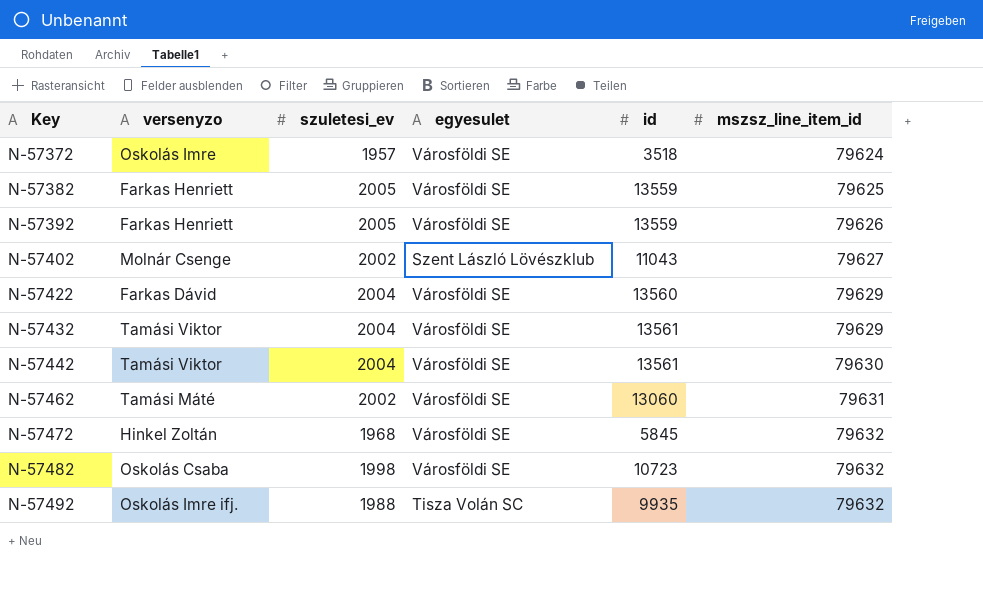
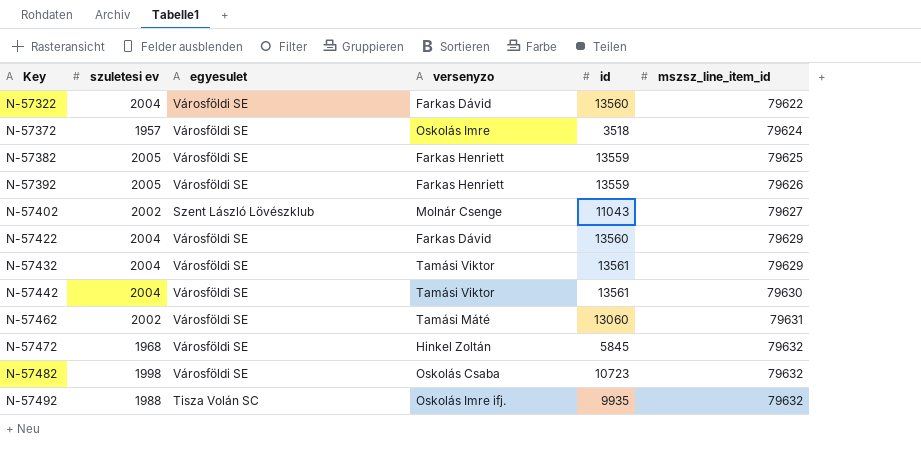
column name: szuletesi_ev -> szuletesi ev
column versenyzo | position: 2 -> 4
row N-57322: none -> 2004 | Városföldi SE | Farkas Dávid | 13560 | 79622

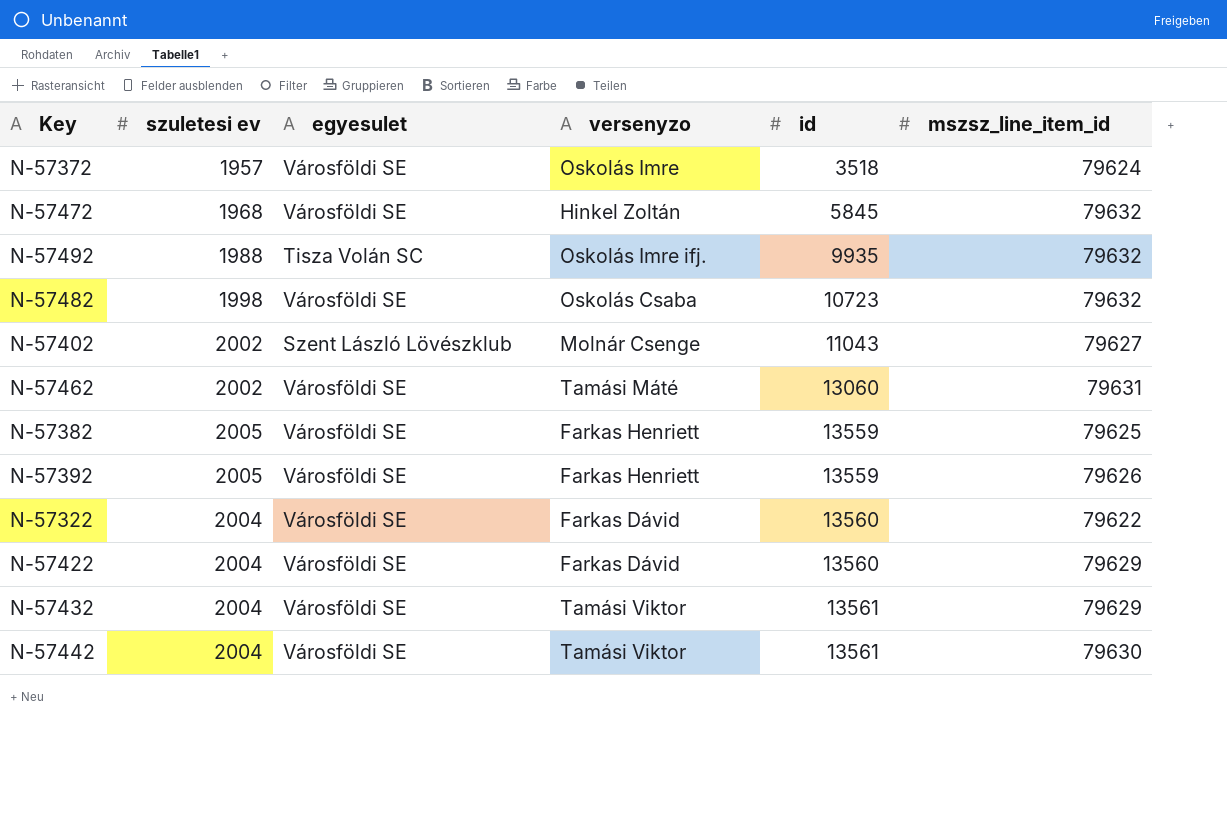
row order: Key ascending -> id ascending

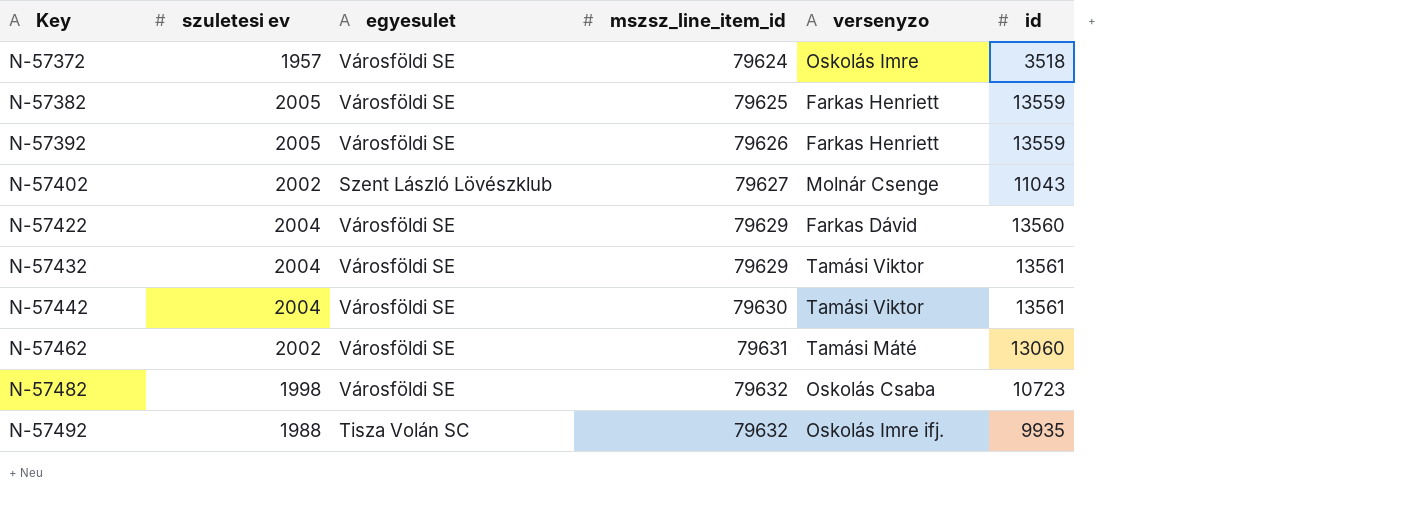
row order: id ascending -> Key ascending
column mszsz_line_item_id | position: 6 -> 4
row N-57472: 1968 | Városföldi SE | Hinkel Zoltán | 5845 | 79632 -> none
row N-57322: 2004 | Városföldi SE | Farkas Dávid | 13560 | 79622 -> none

